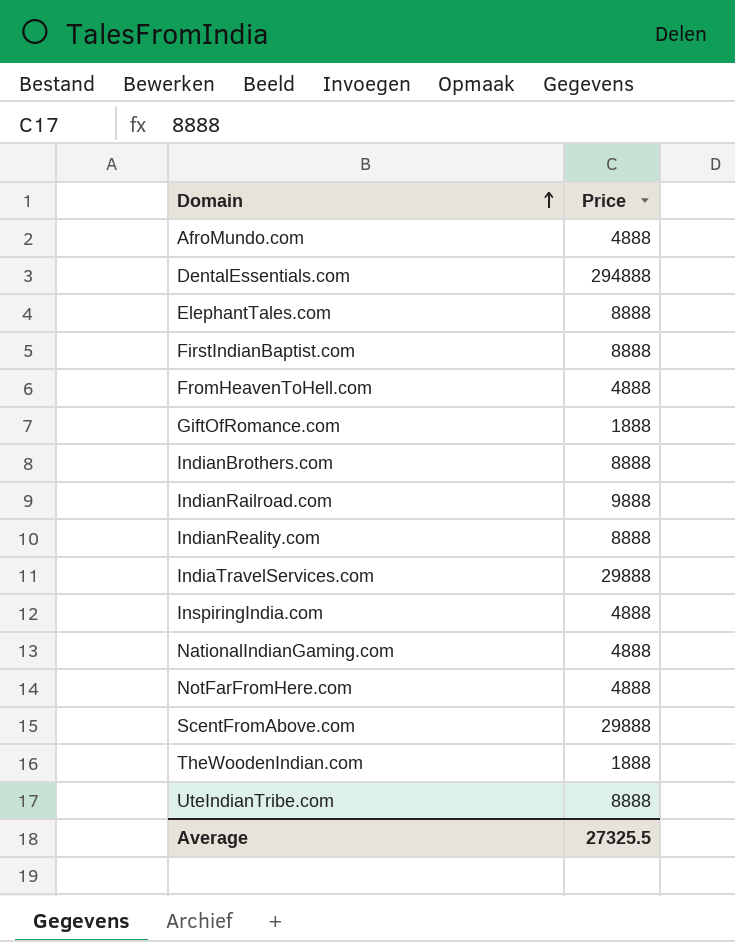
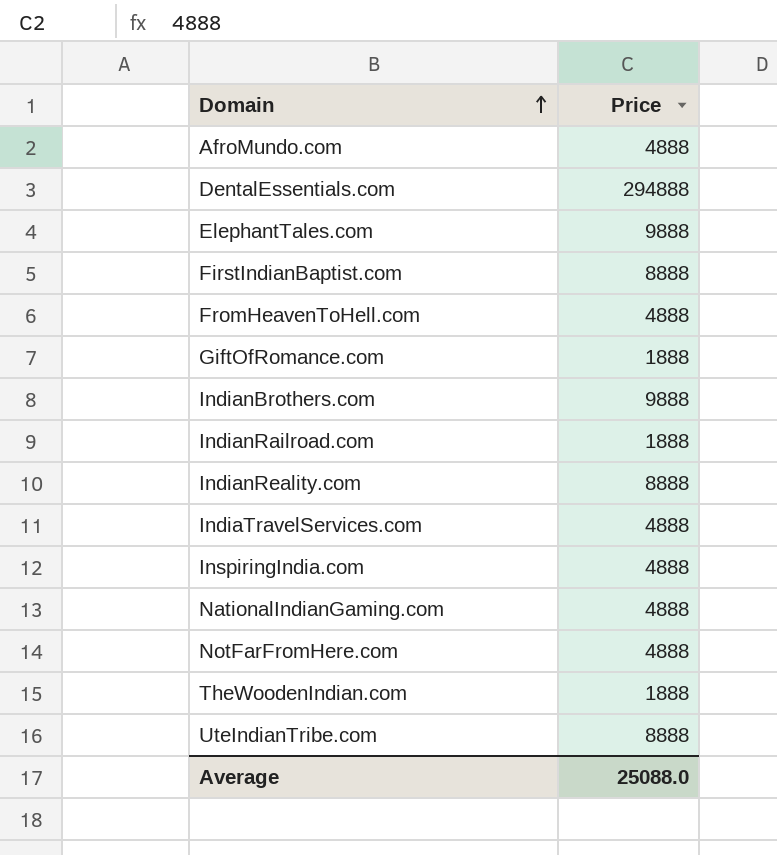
row ScentFromAbove.com: 29888 -> none
ElephantTales.com | Price: 8888 -> 9888
IndianBrothers.com | Price: 8888 -> 9888
IndianRailroad.com | Price: 9888 -> 1888
IndiaTravelServices.com | Price: 29888 -> 4888
Average | Price: 27325.5 -> 25088.0

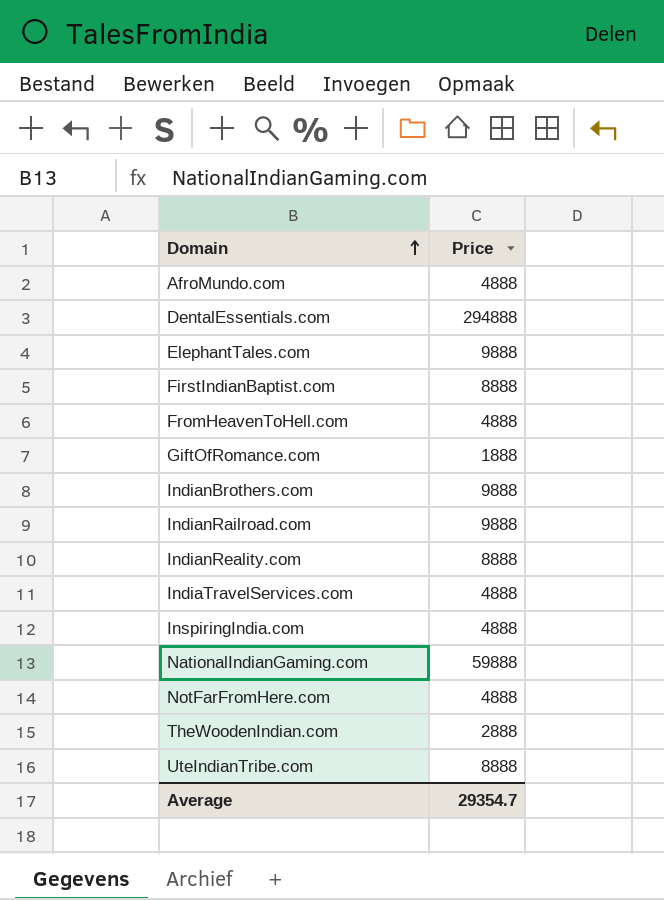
IndianRailroad.com | Price: 1888 -> 9888
NationalIndianGaming.com | Price: 4888 -> 59888
TheWoodenIndian.com | Price: 1888 -> 2888
Average | Price: 25088.0 -> 29354.7

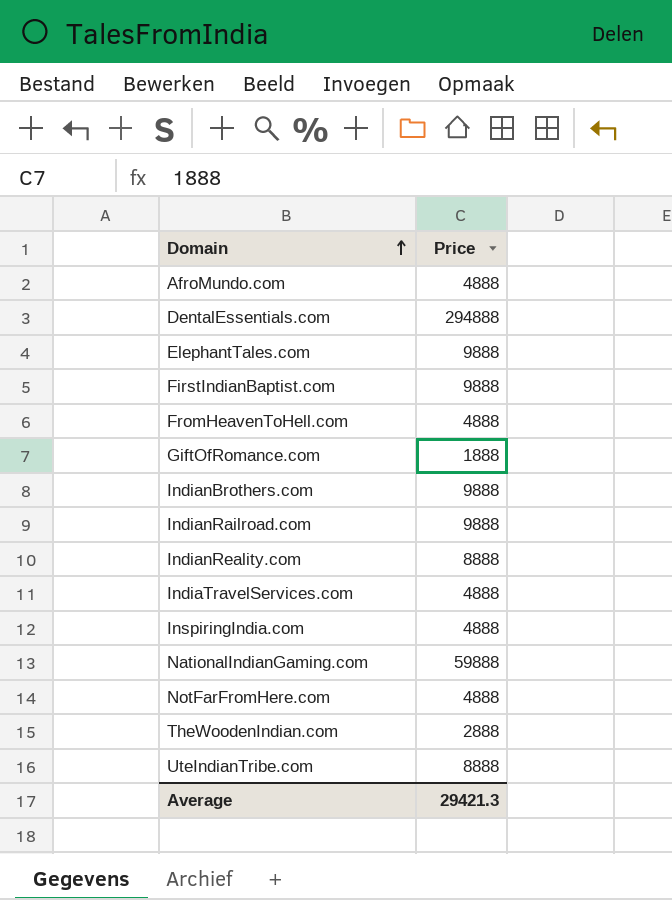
FirstIndianBaptist.com | Price: 8888 -> 9888
Average | Price: 29354.7 -> 29421.3

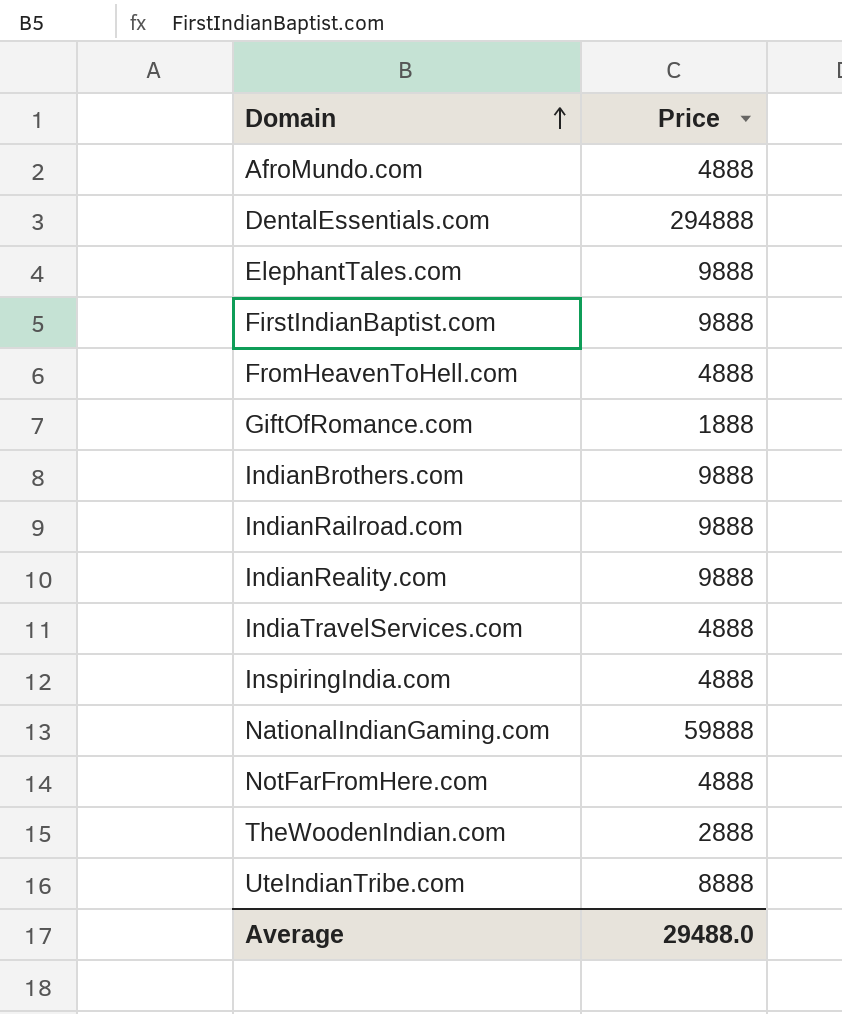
IndianReality.com | Price: 8888 -> 9888
Average | Price: 29421.3 -> 29488.0

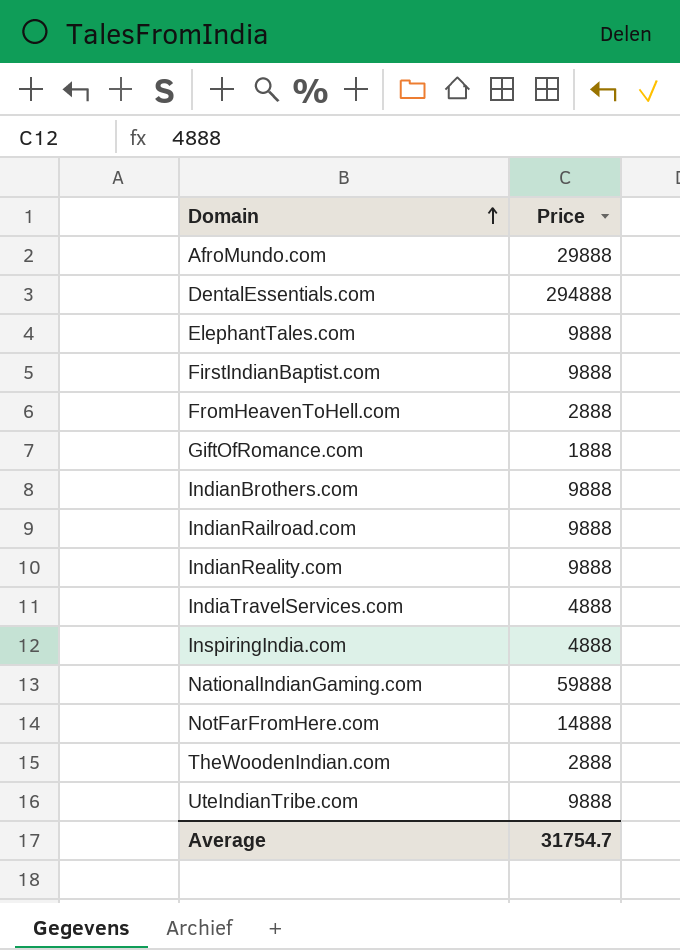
AfroMundo.com | Price: 4888 -> 29888
FromHeavenToHell.com | Price: 4888 -> 2888
NotFarFromHere.com | Price: 4888 -> 14888
UteIndianTribe.com | Price: 8888 -> 9888
Average | Price: 29488.0 -> 31754.7

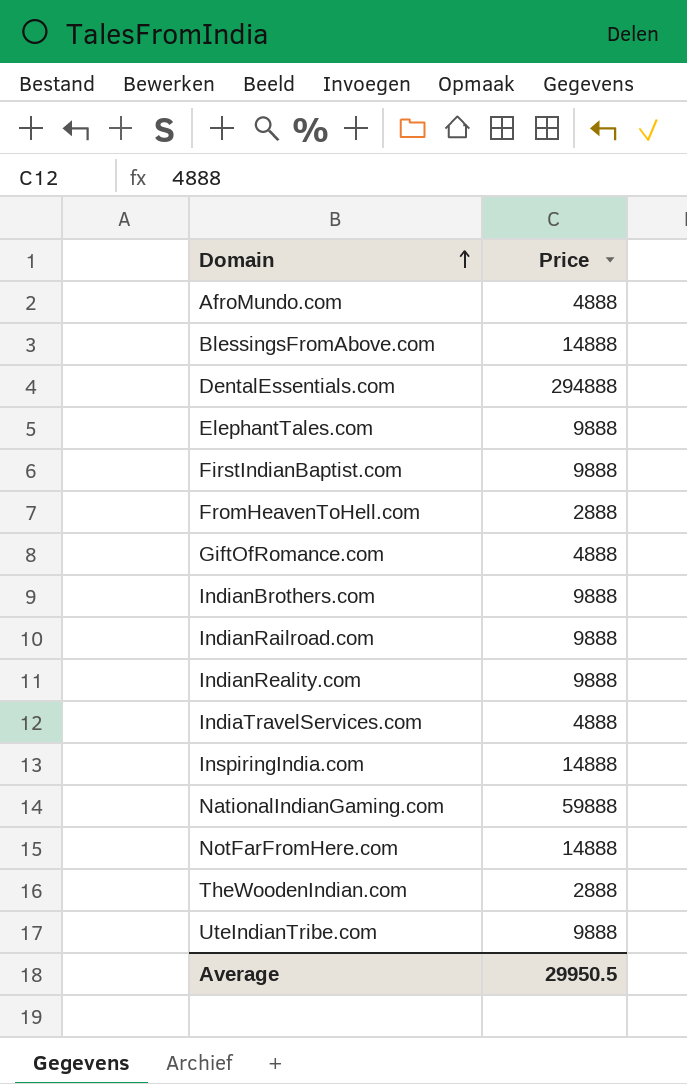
AfroMundo.com | Price: 29888 -> 4888
row BlessingsFromAbove.com: none -> 14888
GiftOfRomance.com | Price: 1888 -> 4888
InspiringIndia.com | Price: 4888 -> 14888
Average | Price: 31754.7 -> 29950.5

